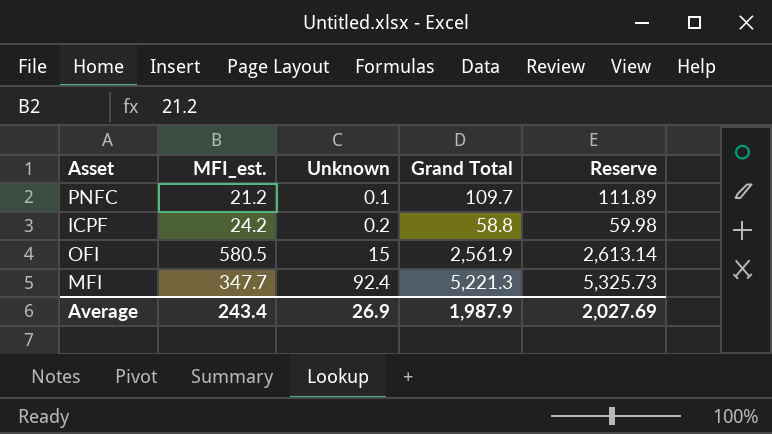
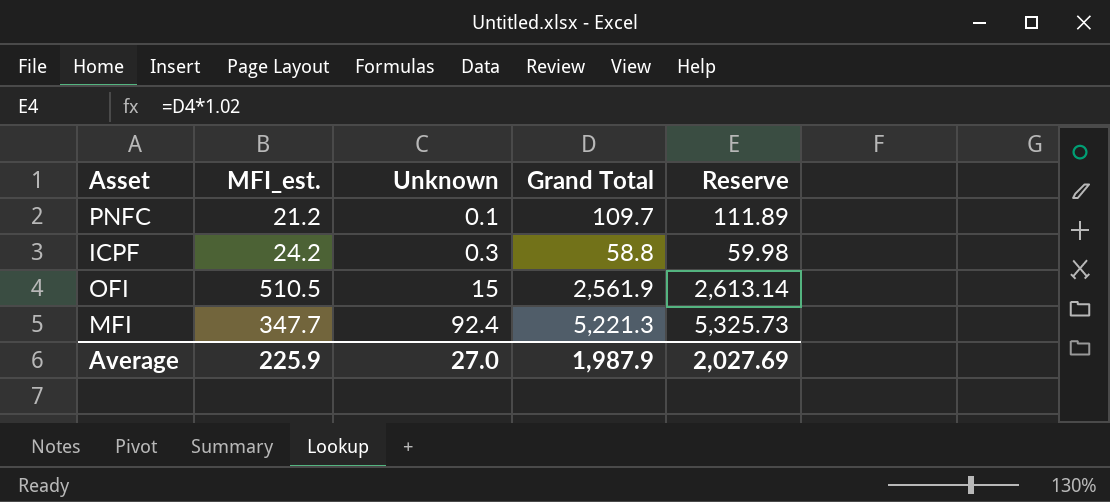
ICPF | Unknown: 0.2 -> 0.3
OFI | MFI_est.: 580.5 -> 510.5
Average | MFI_est.: 243.4 -> 225.9
Average | Unknown: 26.9 -> 27.0

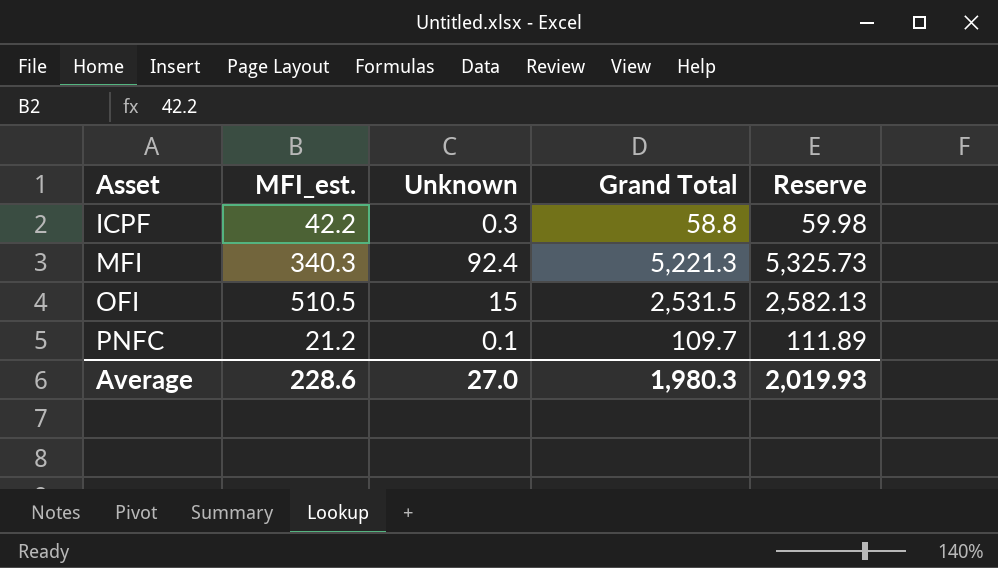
row order: Unknown ascending -> Asset ascending
ICPF | MFI_est.: 24.2 -> 42.2
MFI | MFI_est.: 347.7 -> 340.3
OFI | Grand Total: 2,561.9 -> 2,531.5
OFI | Reserve: 2,613.14 -> 2,582.13
Average | MFI_est.: 225.9 -> 228.6
Average | Grand Total: 1,987.9 -> 1,980.3
Average | Reserve: 2,027.69 -> 2,019.93

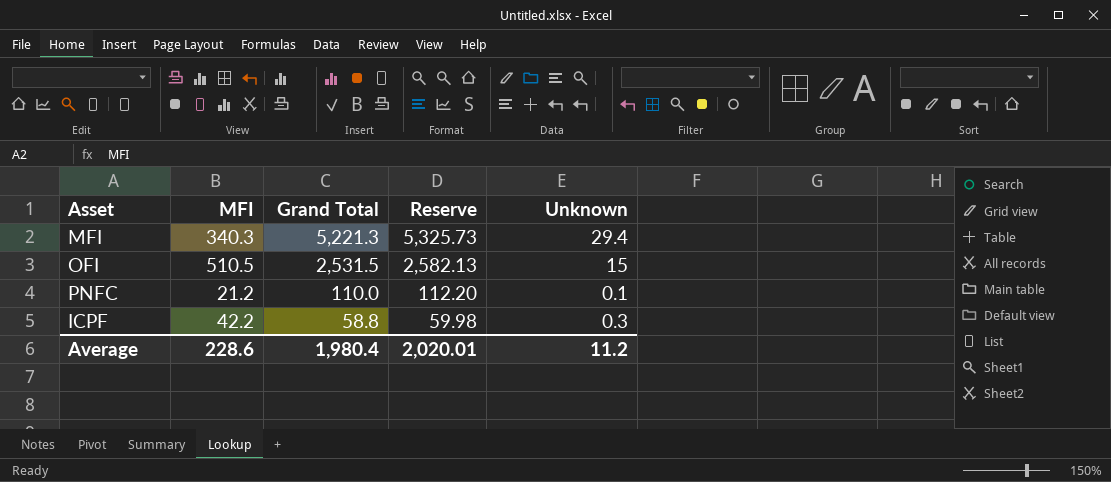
row order: Asset ascending -> Grand Total descending
column name: MFI_est. -> MFI
column Unknown | position: 3 -> 5
MFI | Unknown: 92.4 -> 29.4
PNFC | Grand Total: 109.7 -> 110.0
PNFC | Reserve: 111.89 -> 112.20
Average | Grand Total: 1,980.3 -> 1,980.4
Average | Reserve: 2,019.93 -> 2,020.01
Average | Unknown: 27.0 -> 11.2

